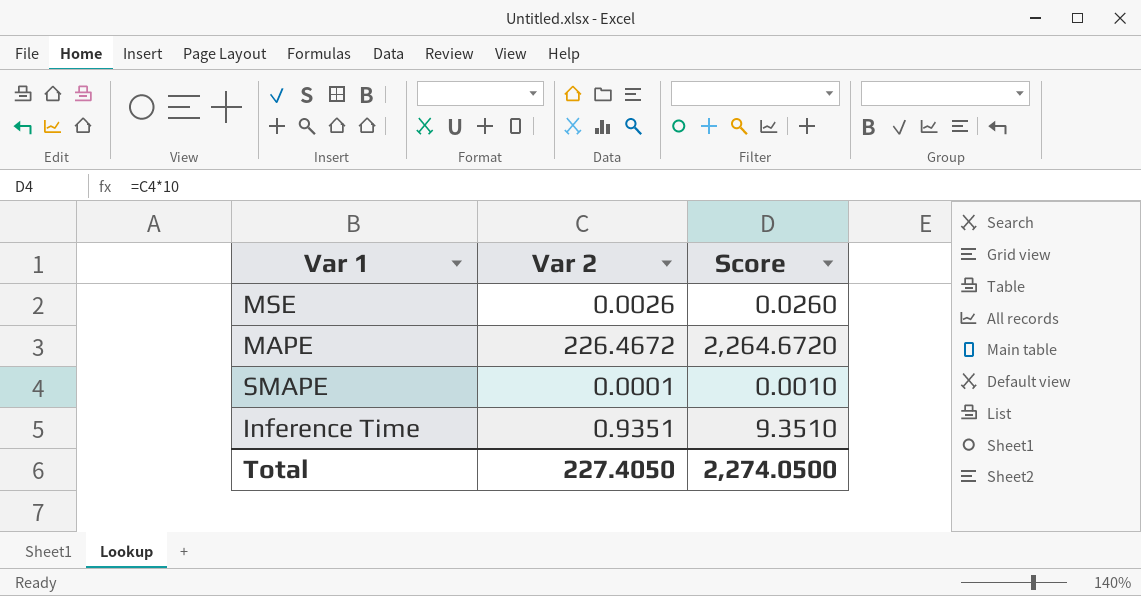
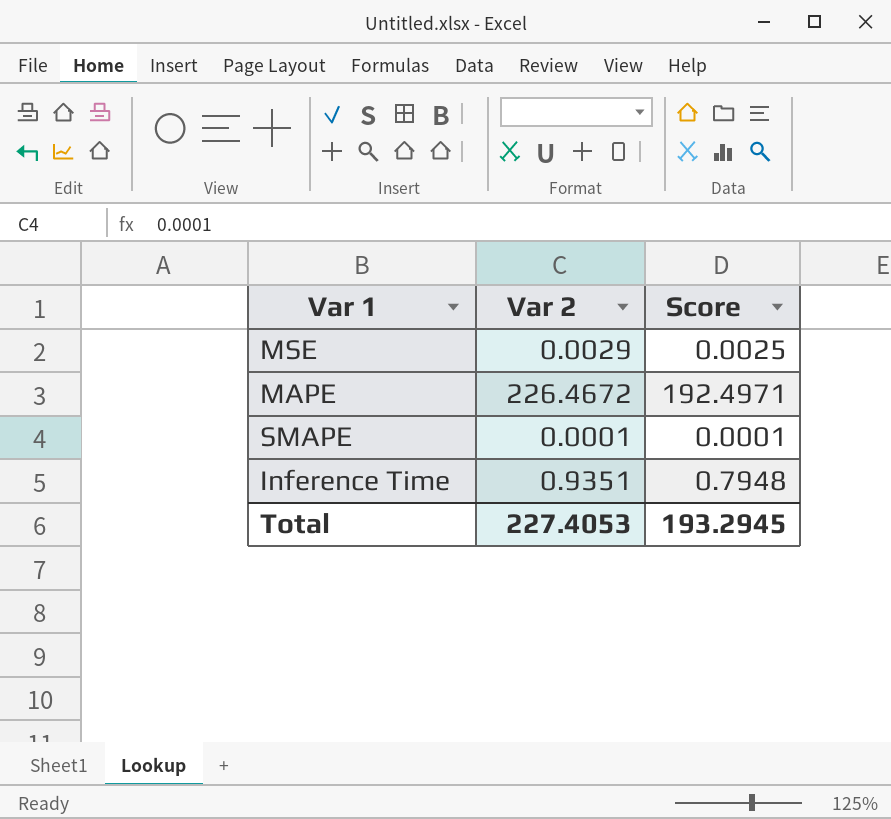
column Score | formula: [Var 2] * 10 -> [Var 2] * 0.85
MSE | Var 2: 0.0026 -> 0.0029
Total | Var 2: 227.4050 -> 227.4053
Total | Score: 2,274.0500 -> 193.2945

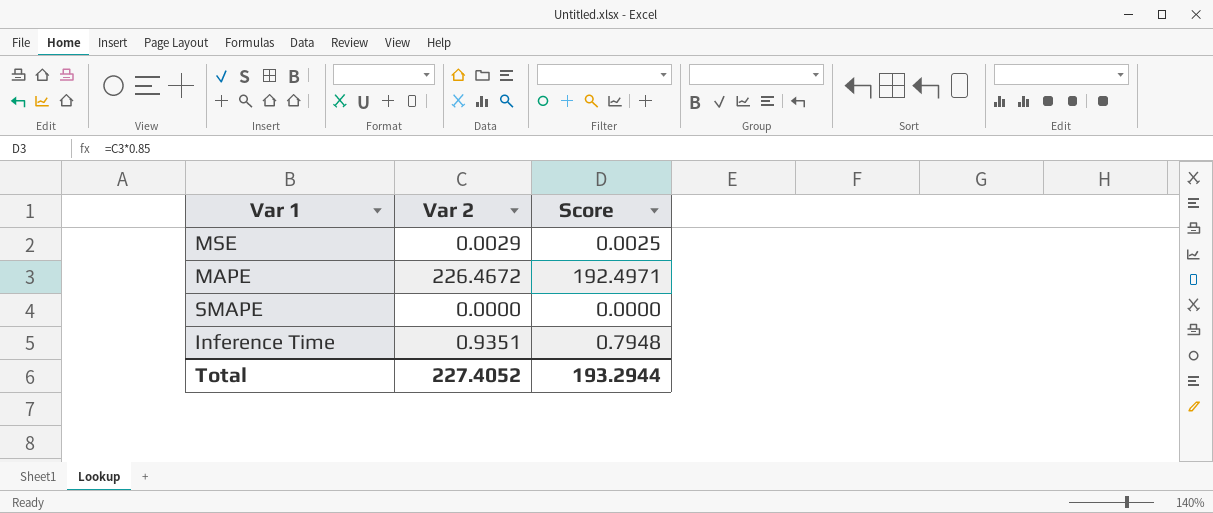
SMAPE | Var 2: 0.0001 -> 0.0000
SMAPE | Score: 0.0001 -> 0.0000
Total | Var 2: 227.4053 -> 227.4052
Total | Score: 193.2945 -> 193.2944

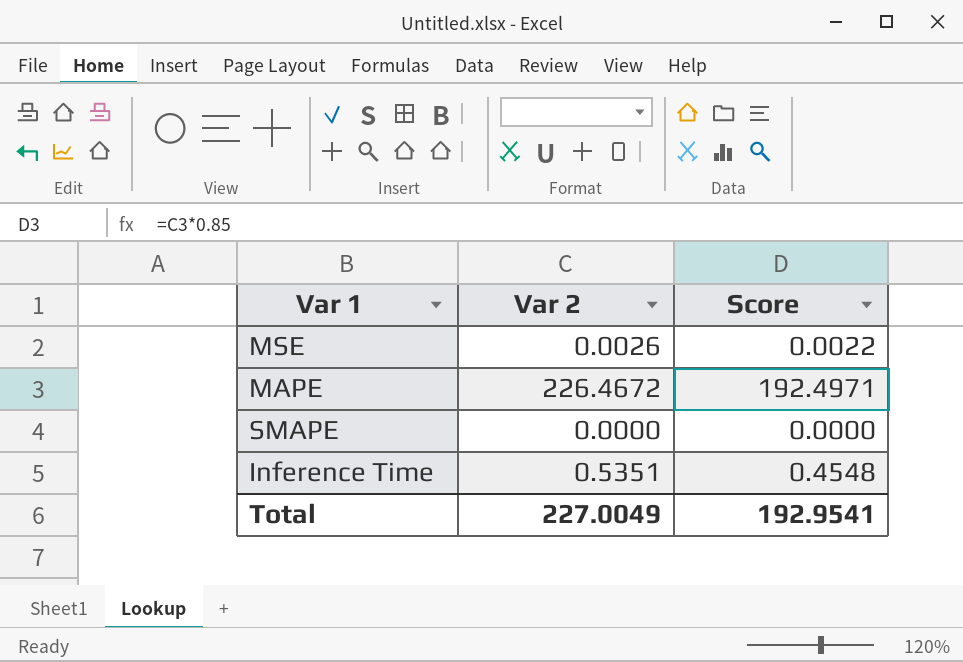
MSE | Var 2: 0.0029 -> 0.0026
MSE | Score: 0.0025 -> 0.0022
Inference Time | Var 2: 0.9351 -> 0.5351
Inference Time | Score: 0.7948 -> 0.4548
Total | Var 2: 227.4052 -> 227.0049
Total | Score: 193.2944 -> 192.9541

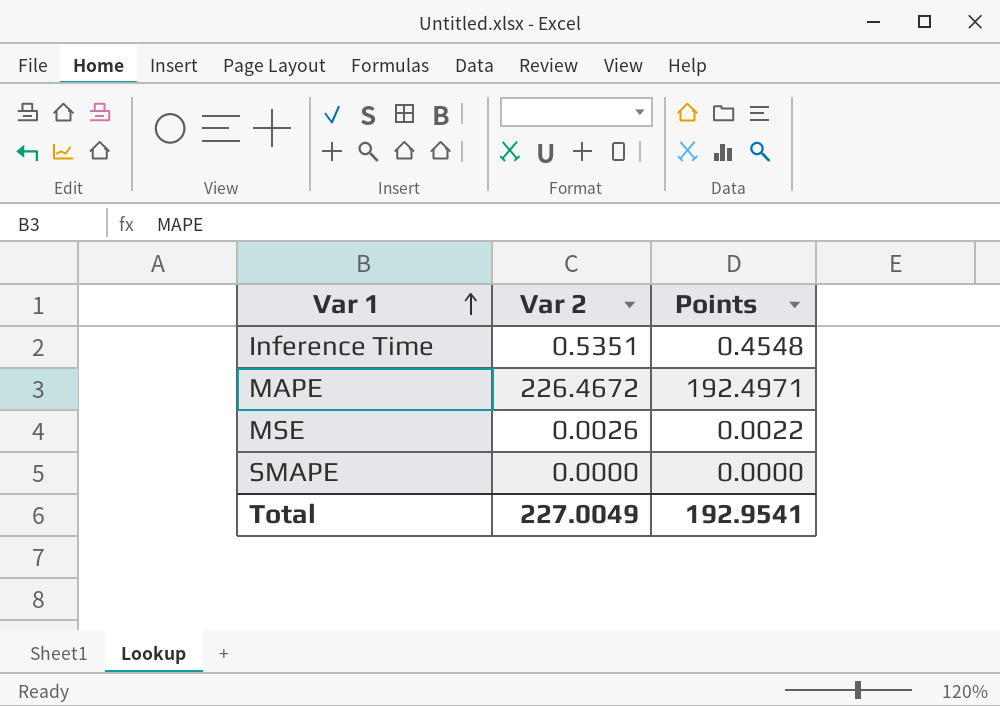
row order: none -> Var 1 ascending
column name: Score -> Points

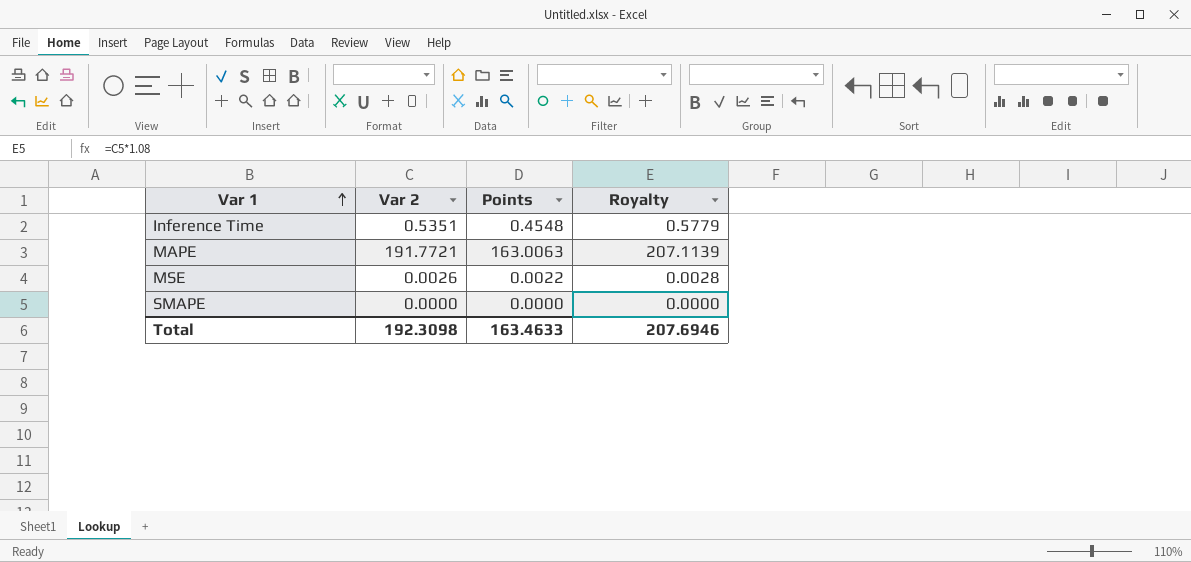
column Royalty | formula: none -> [Var 2] * 1.08
MAPE | Var 2: 226.4672 -> 191.7721
MAPE | Points: 192.4971 -> 163.0063
Total | Var 2: 227.0049 -> 192.3098
Total | Points: 192.9541 -> 163.4633

